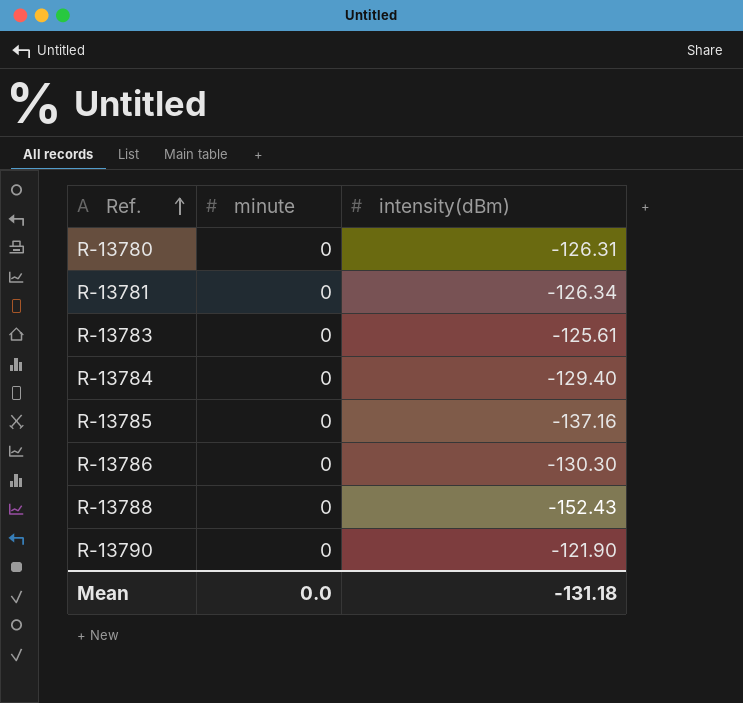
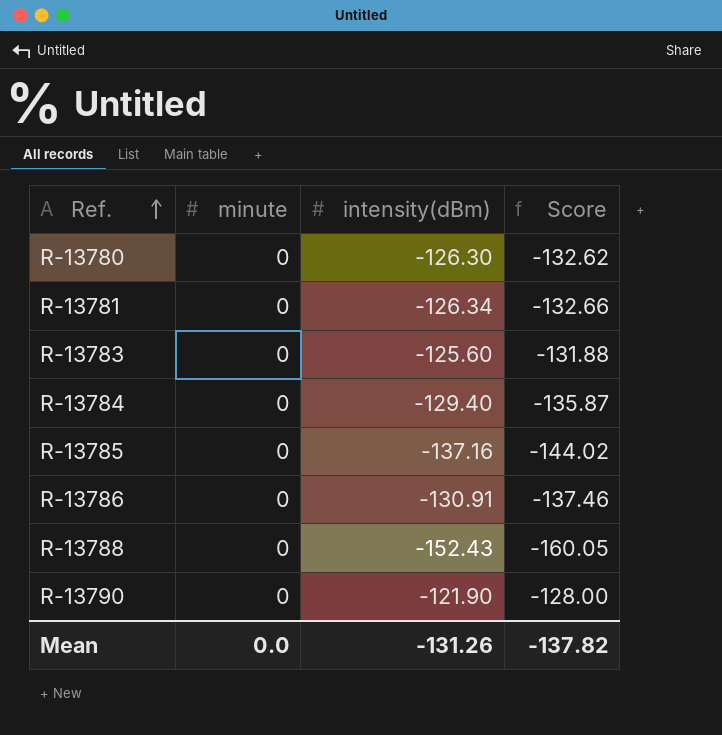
column Score | formula: none -> [intensity(dBm)] * 1.05
R-13780 | intensity(dBm): -126.31 -> -126.30
R-13783 | intensity(dBm): -125.61 -> -125.60
R-13786 | intensity(dBm): -130.30 -> -130.91
Mean | intensity(dBm): -131.18 -> -131.26

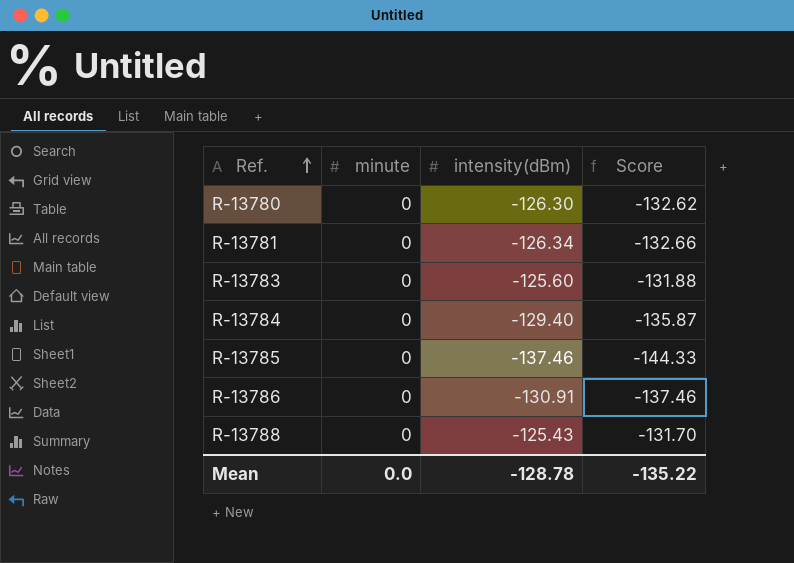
row R-13790: 0 | -121.90 | -128.00 -> none
R-13785 | intensity(dBm): -137.16 -> -137.46
R-13785 | Score: -144.02 -> -144.33
R-13788 | intensity(dBm): -152.43 -> -125.43
R-13788 | Score: -160.05 -> -131.70
Mean | intensity(dBm): -131.26 -> -128.78
Mean | Score: -137.82 -> -135.22

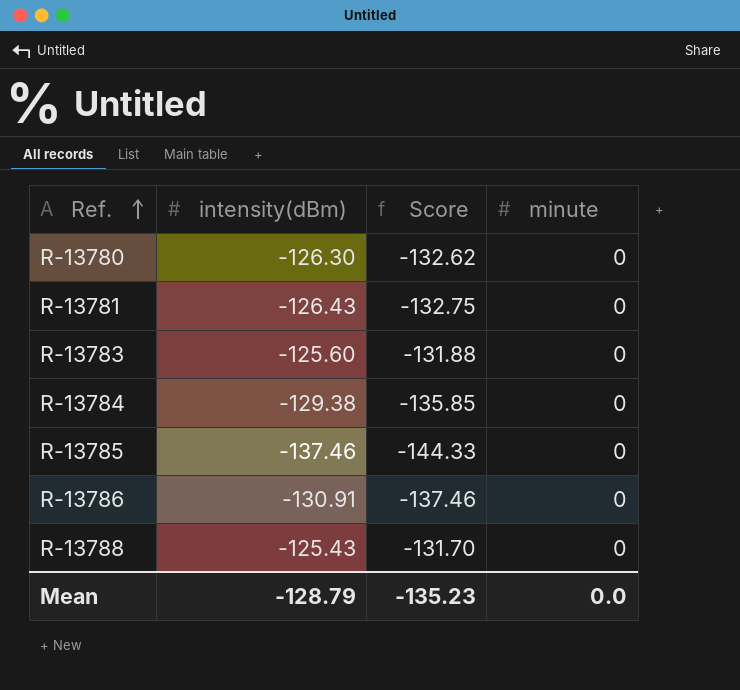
column minute | position: 2 -> 4
R-13781 | intensity(dBm): -126.34 -> -126.43
R-13781 | Score: -132.66 -> -132.75
R-13784 | intensity(dBm): -129.40 -> -129.38
R-13784 | Score: -135.87 -> -135.85
Mean | intensity(dBm): -128.78 -> -128.79
Mean | Score: -135.22 -> -135.23

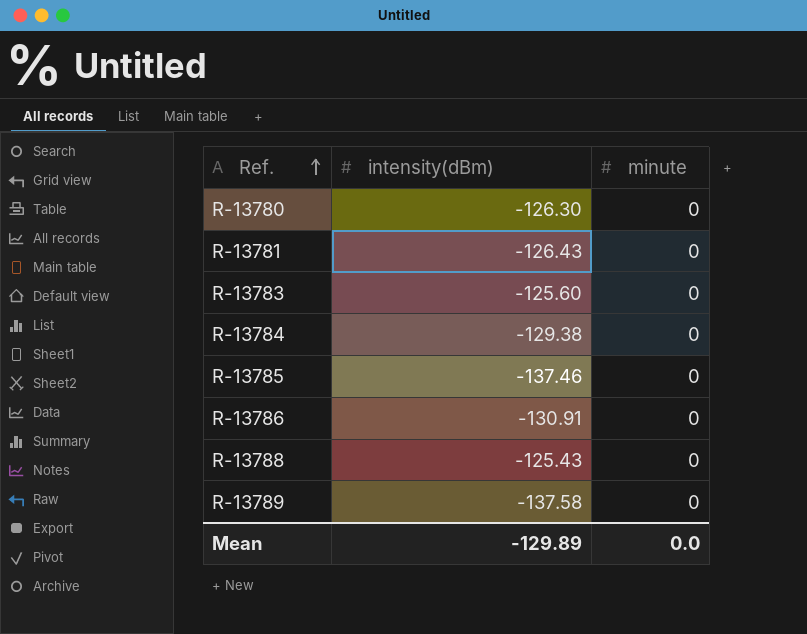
column Score | formula: [intensity(dBm)] * 1.05 -> none
row R-13789: none -> -137.58 | 0
Mean | intensity(dBm): -128.79 -> -129.89

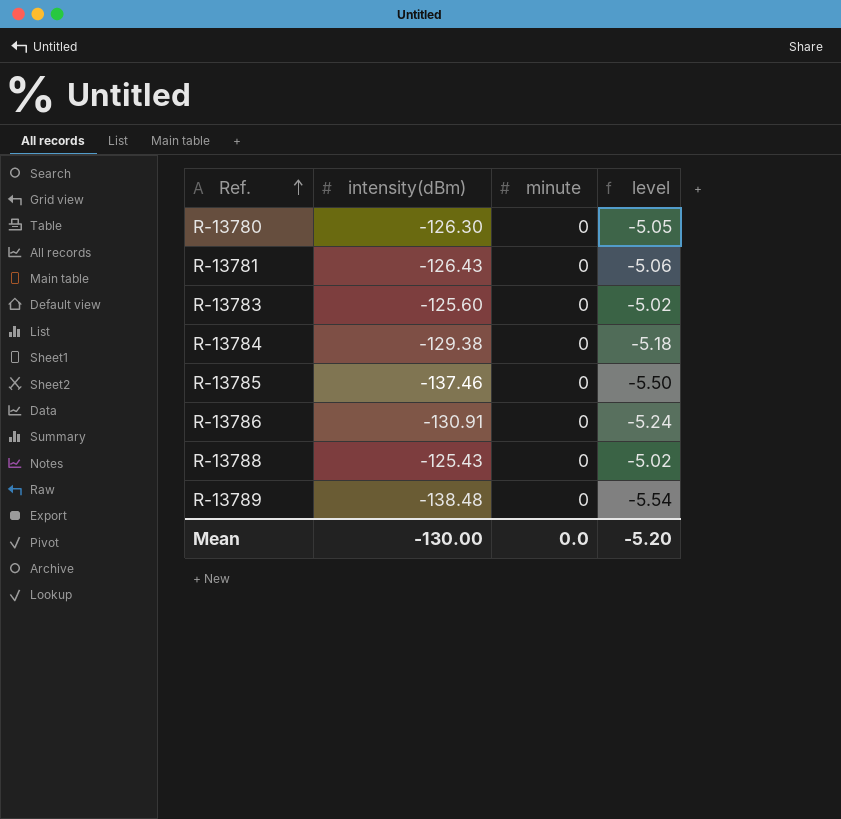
column level | formula: none -> [intensity(dBm)] * 0.04
R-13789 | intensity(dBm): -137.58 -> -138.48
Mean | intensity(dBm): -129.89 -> -130.00

